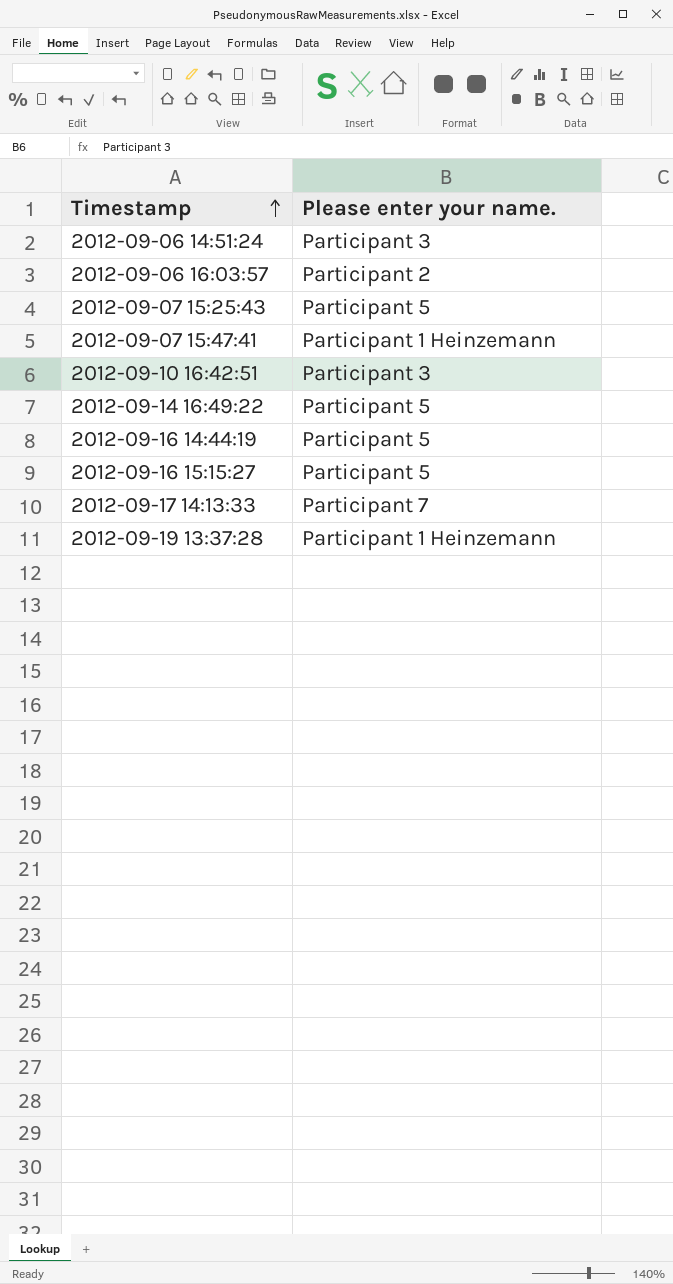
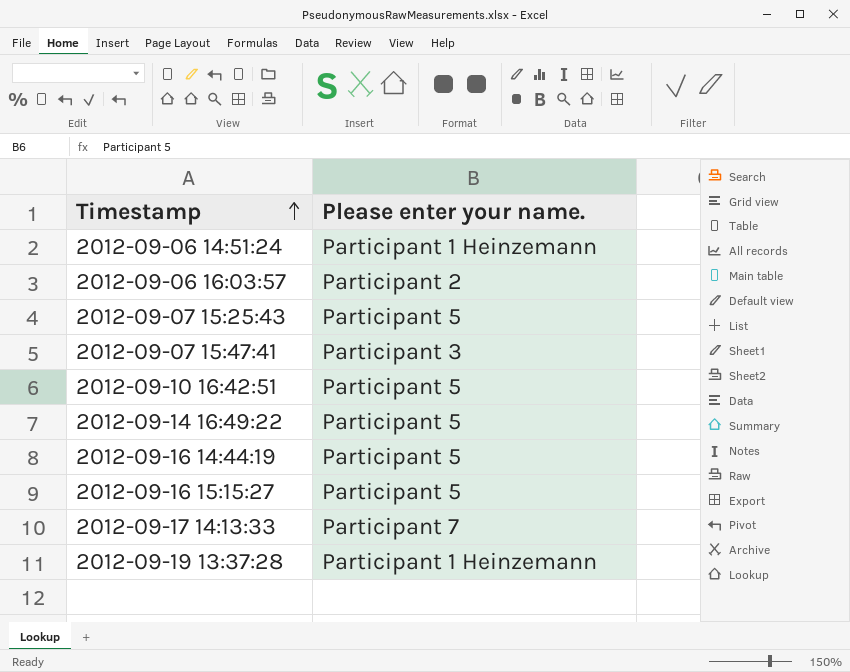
2012-09-06 14:51:24 | Please enter your name.: Participant 3 -> Participant 1 Heinzemann
2012-09-07 15:47:41 | Please enter your name.: Participant 1 Heinzemann -> Participant 3
2012-09-10 16:42:51 | Please enter your name.: Participant 3 -> Participant 5

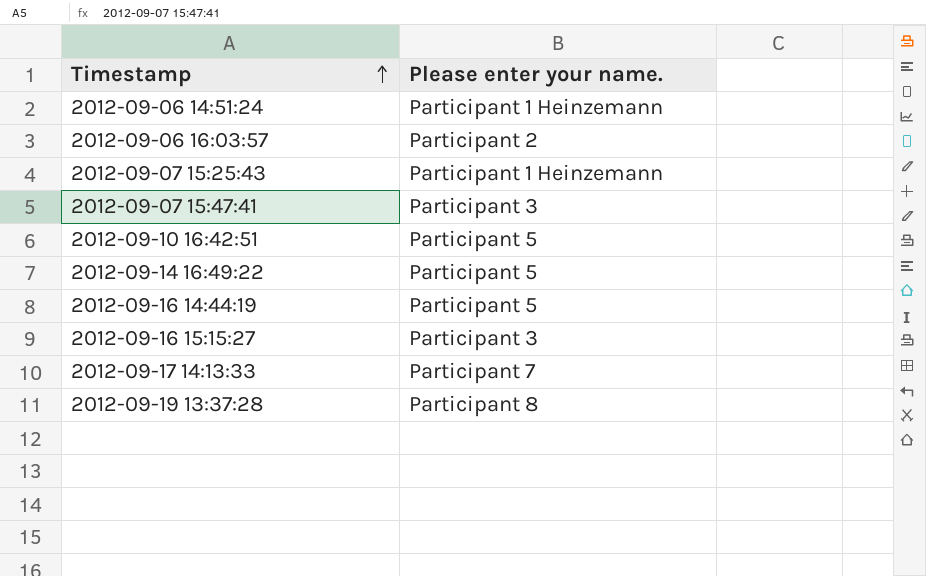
2012-09-07 15:25:43 | Please enter your name.: Participant 5 -> Participant 1 Heinzemann
2012-09-16 15:15:27 | Please enter your name.: Participant 5 -> Participant 3
2012-09-19 13:37:28 | Please enter your name.: Participant 1 Heinzemann -> Participant 8

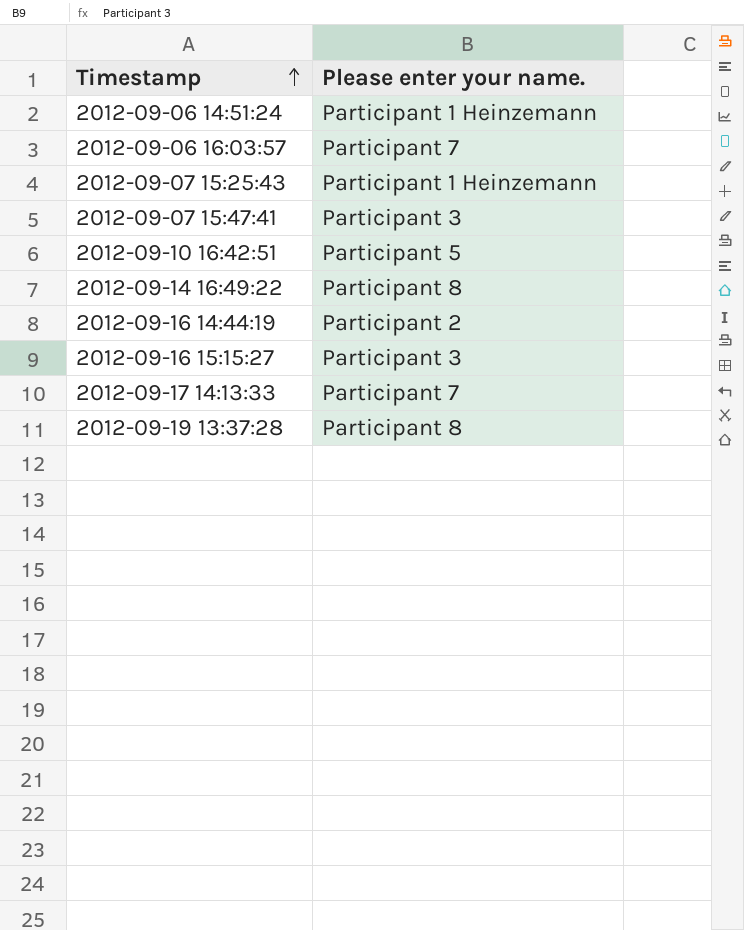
2012-09-06 16:03:57 | Please enter your name.: Participant 2 -> Participant 7
2012-09-14 16:49:22 | Please enter your name.: Participant 5 -> Participant 8
2012-09-16 14:44:19 | Please enter your name.: Participant 5 -> Participant 2

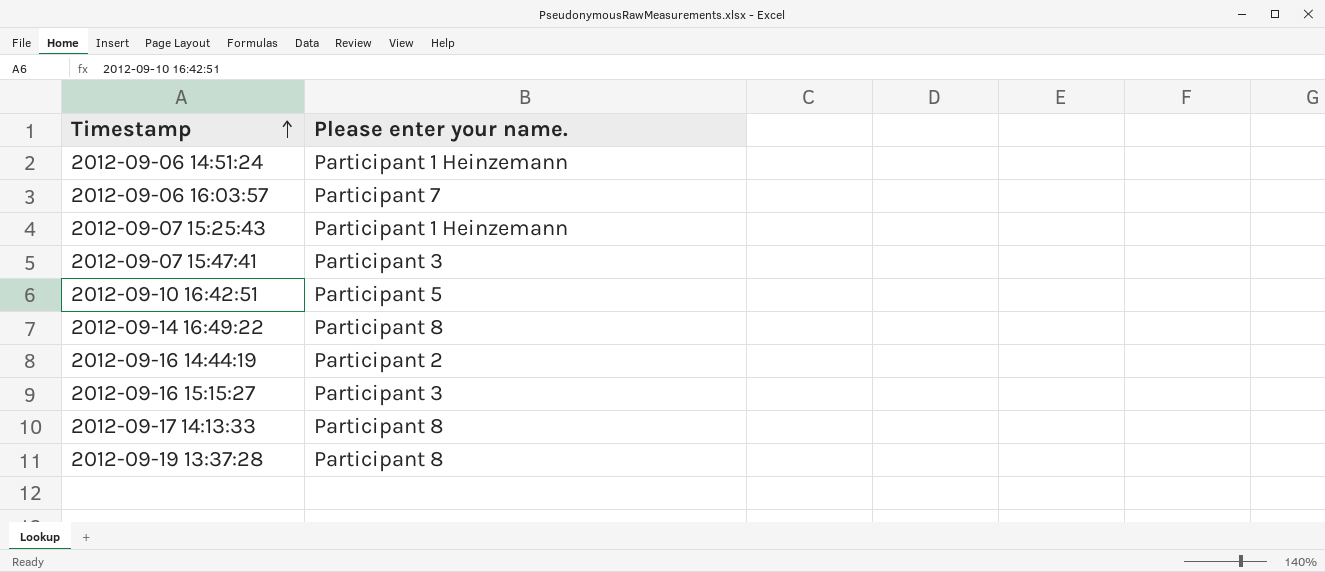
2012-09-17 14:13:33 | Please enter your name.: Participant 7 -> Participant 8

